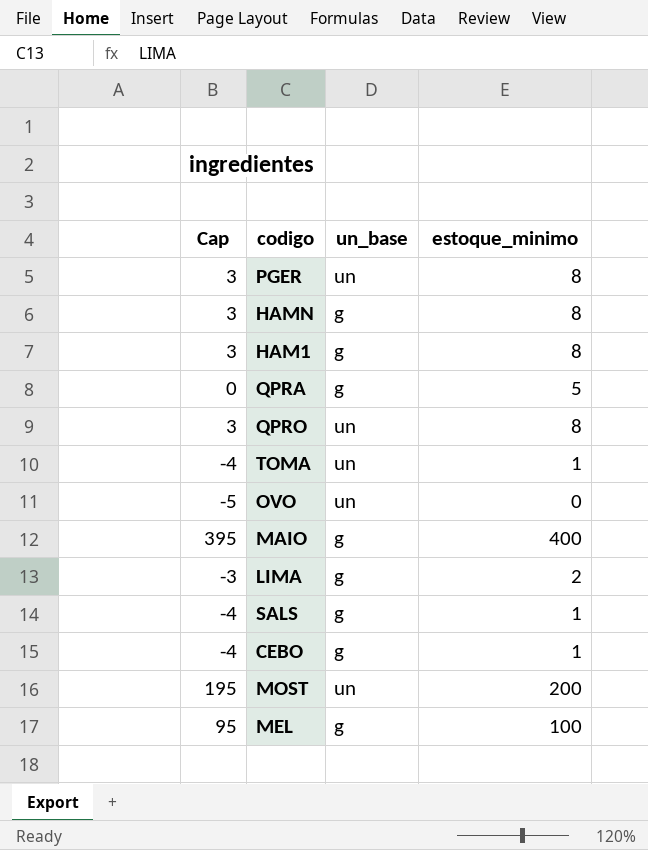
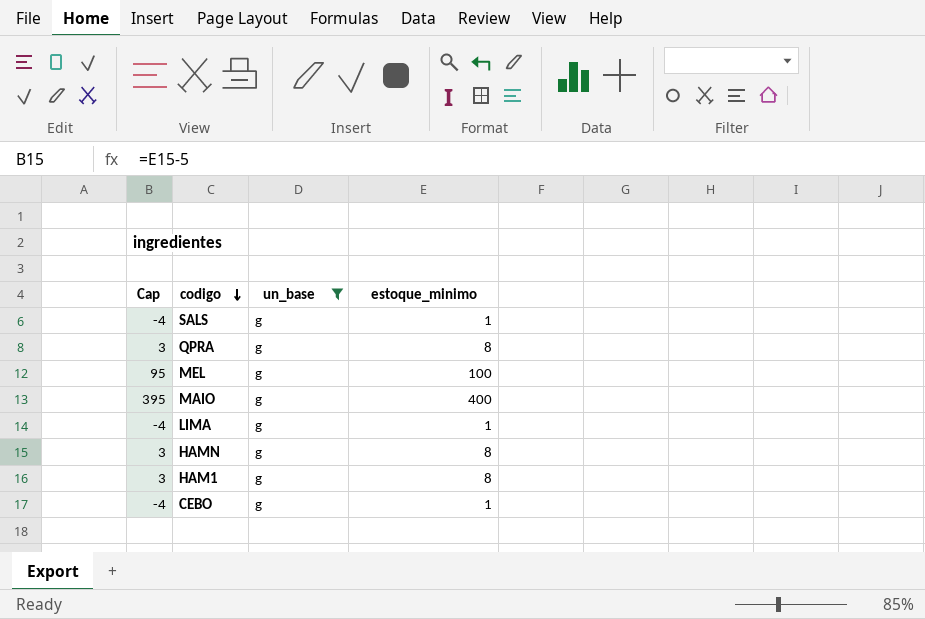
filter: none -> un_base = g
row order: none -> codigo descending
QPRA | Cap: 0 -> 3
QPRA | estoque_minimo: 5 -> 8
LIMA | Cap: -3 -> -4
LIMA | estoque_minimo: 2 -> 1

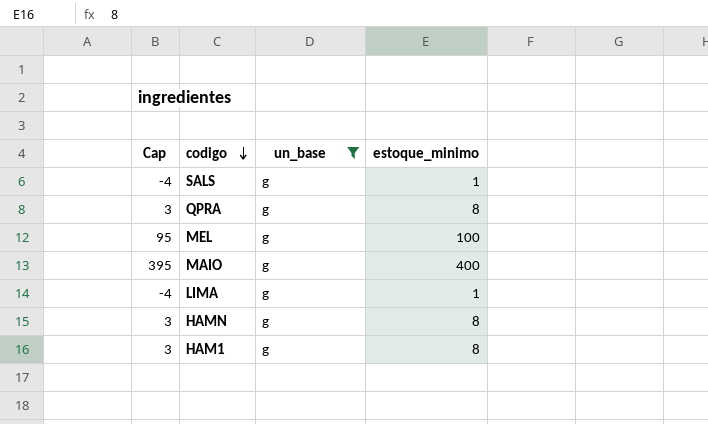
row CEBO: -4 | g | 1 -> none

